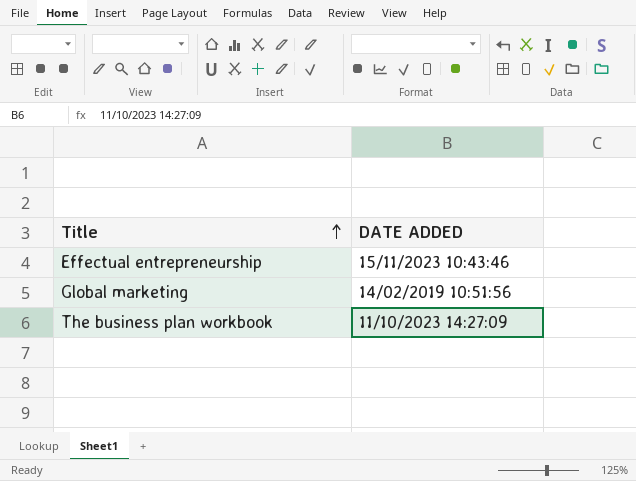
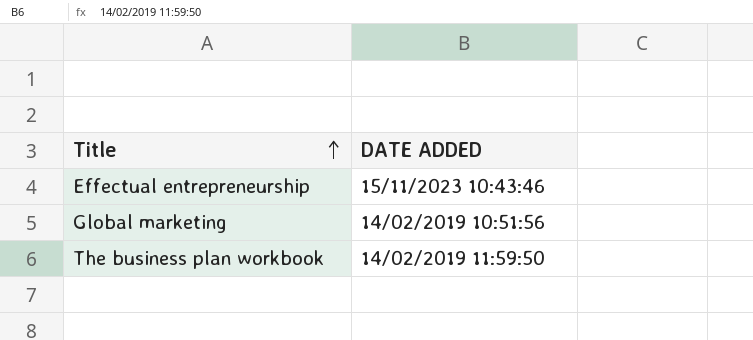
The business plan workbook | DATE ADDED: 11/10/2023 14:27:09 -> 14/02/2019 11:59:50

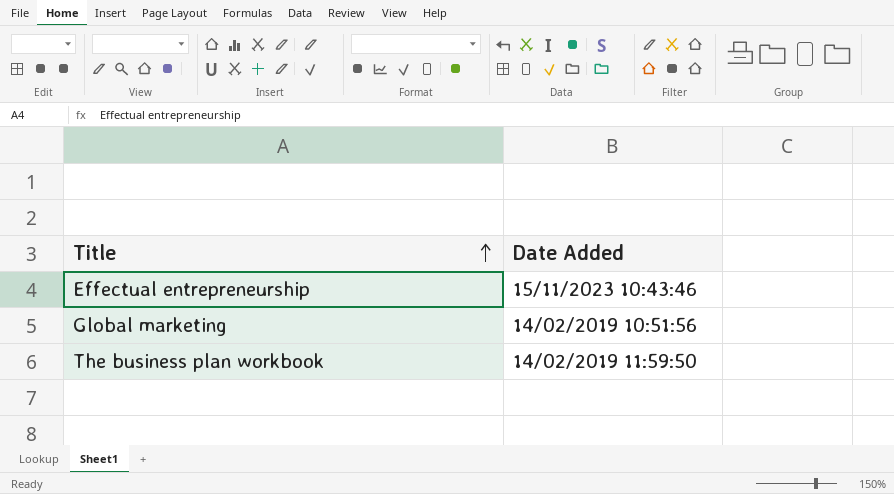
column name: DATE ADDED -> Date Added

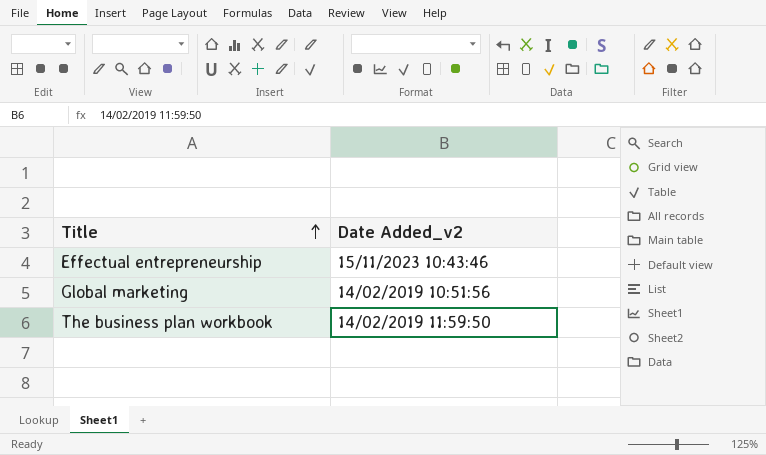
column name: Date Added -> Date Added_v2

